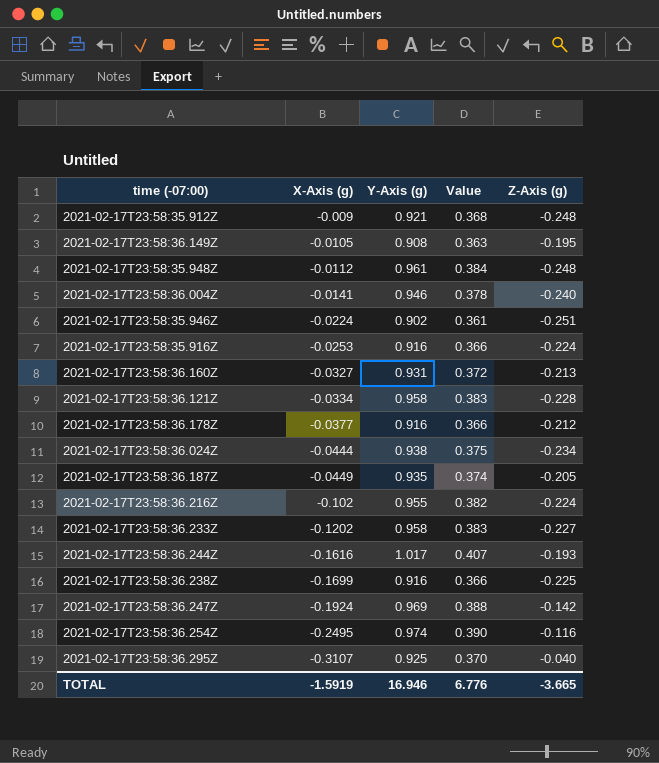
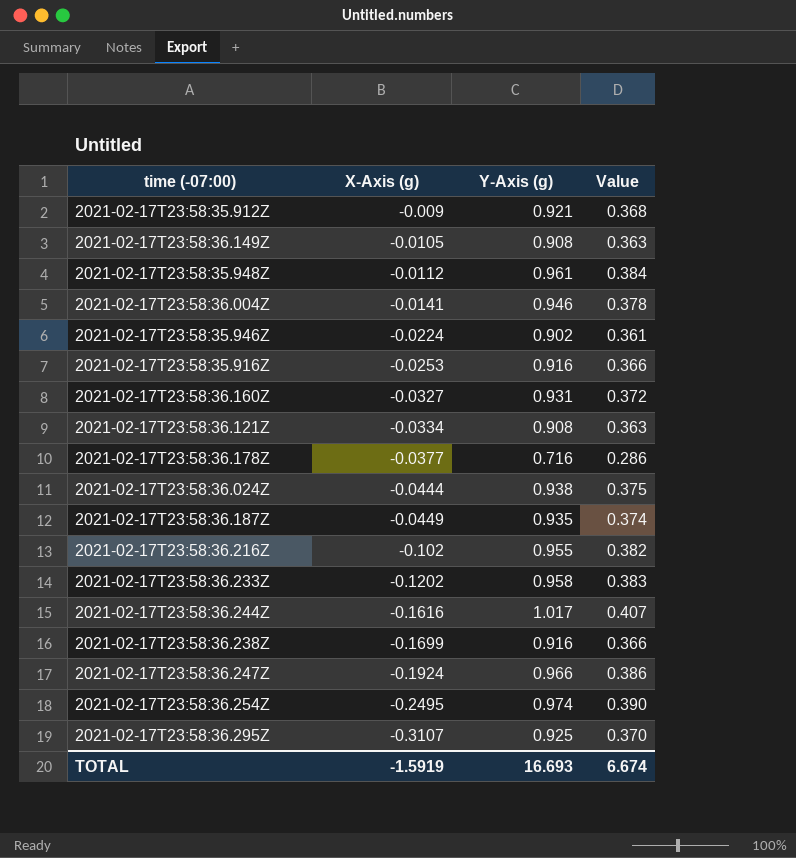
column Z-Axis (g) | position: 5 -> none
2021-02-17T23:58:36.121Z | Y-Axis (g): 0.958 -> 0.908
2021-02-17T23:58:36.121Z | Value: 0.383 -> 0.363
2021-02-17T23:58:36.178Z | Y-Axis (g): 0.916 -> 0.716
2021-02-17T23:58:36.178Z | Value: 0.366 -> 0.286
2021-02-17T23:58:36.247Z | Y-Axis (g): 0.969 -> 0.966
2021-02-17T23:58:36.247Z | Value: 0.388 -> 0.386
TOTAL | Y-Axis (g): 16.946 -> 16.693
TOTAL | Value: 6.776 -> 6.674

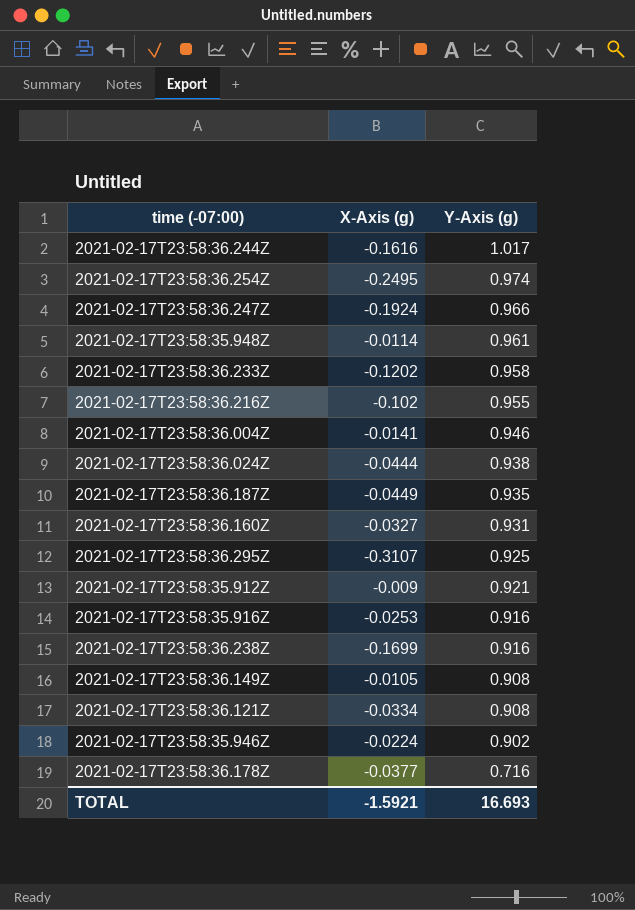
row order: X-Axis (g) descending -> Y-Axis (g) descending
column Value | formula: [Y-Axis (g)] * 0.4 -> none
2021-02-17T23:58:35.948Z | X-Axis (g): -0.0112 -> -0.0114
TOTAL | X-Axis (g): -1.5919 -> -1.5921

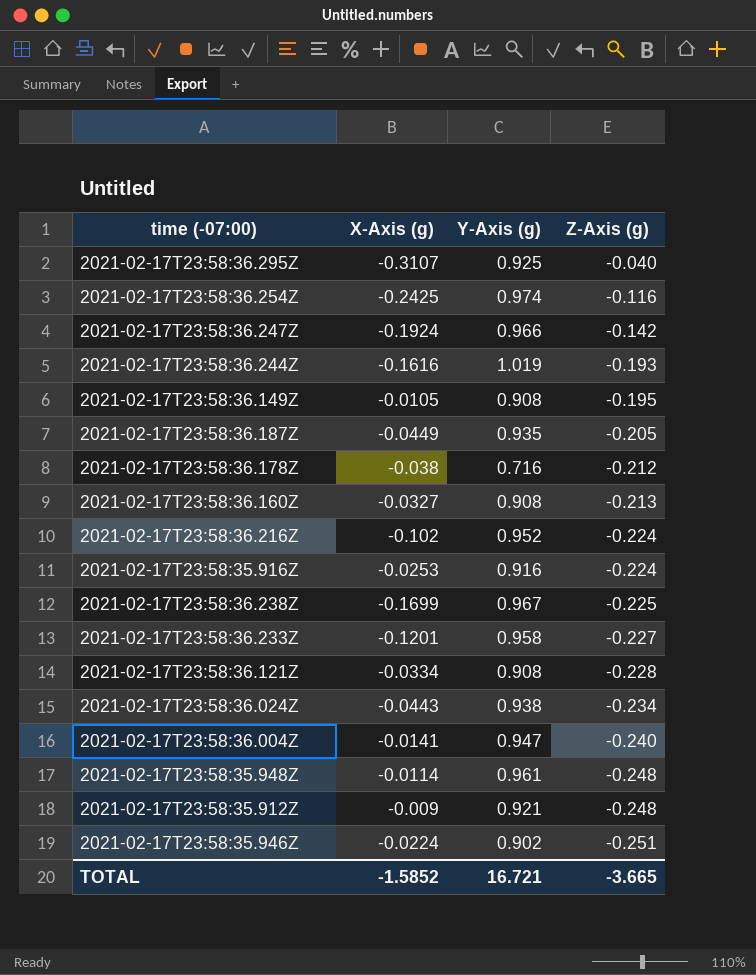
row order: Y-Axis (g) descending -> Z-Axis (g) descending
column Z-Axis (g) | position: none -> 4
2021-02-17T23:58:36.254Z | X-Axis (g): -0.2495 -> -0.2425
2021-02-17T23:58:36.244Z | Y-Axis (g): 1.017 -> 1.019
2021-02-17T23:58:36.178Z | X-Axis (g): -0.0377 -> -0.038
2021-02-17T23:58:36.160Z | Y-Axis (g): 0.931 -> 0.908
2021-02-17T23:58:36.216Z | Y-Axis (g): 0.955 -> 0.952
2021-02-17T23:58:36.238Z | Y-Axis (g): 0.916 -> 0.967
2021-02-17T23:58:36.233Z | X-Axis (g): -0.1202 -> -0.1201
2021-02-17T23:58:36.024Z | X-Axis (g): -0.0444 -> -0.0443
2021-02-17T23:58:36.004Z | Y-Axis (g): 0.946 -> 0.947
TOTAL | X-Axis (g): -1.5921 -> -1.5852
TOTAL | Y-Axis (g): 16.693 -> 16.721

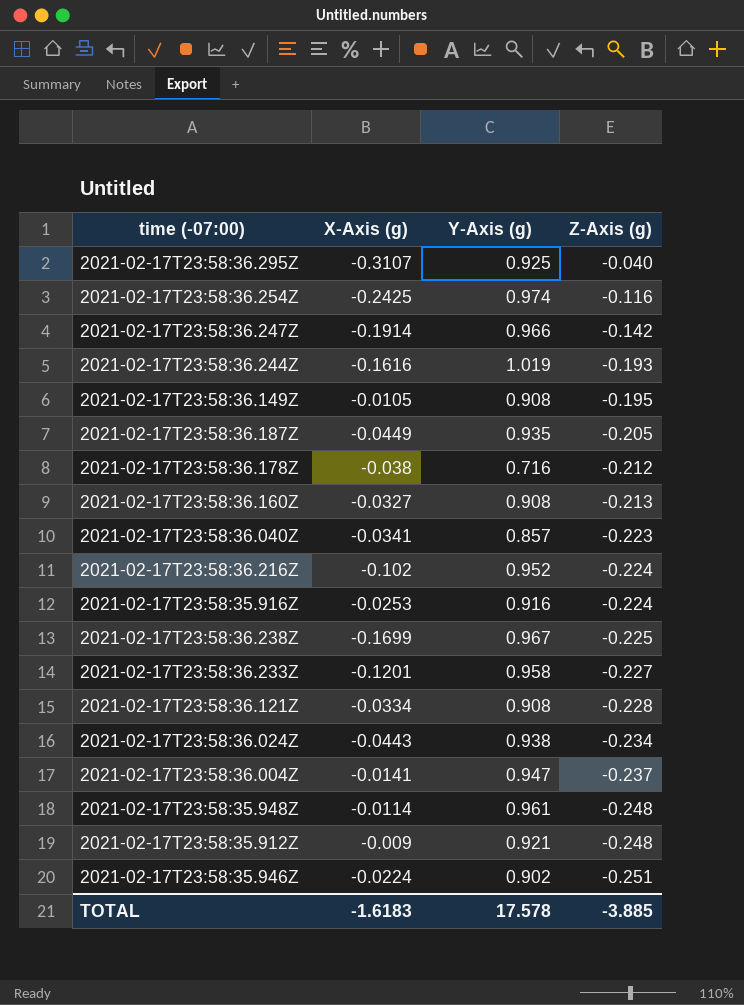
2021-02-17T23:58:36.247Z | X-Axis (g): -0.1924 -> -0.1914
row 2021-02-17T23:58:36.040Z: none -> -0.0341 | 0.857 | -0.223
2021-02-17T23:58:36.004Z | Z-Axis (g): -0.240 -> -0.237
TOTAL | X-Axis (g): -1.5852 -> -1.6183
TOTAL | Y-Axis (g): 16.721 -> 17.578
TOTAL | Z-Axis (g): -3.665 -> -3.885

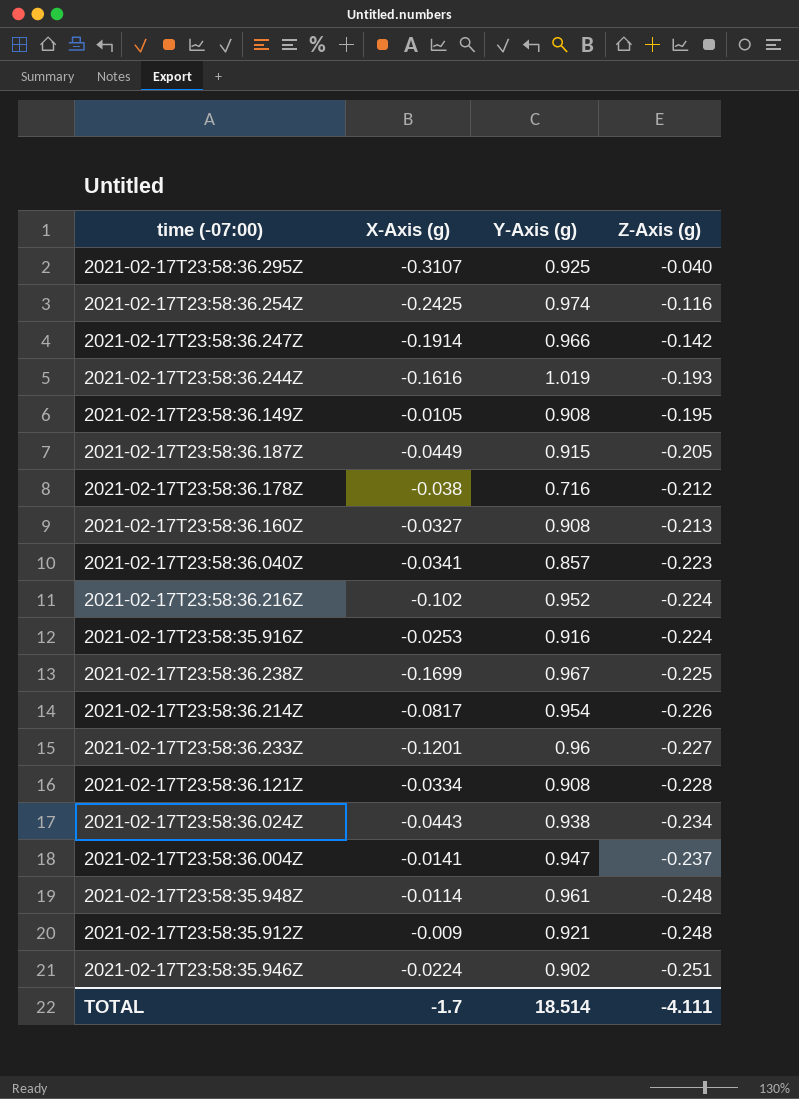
2021-02-17T23:58:36.187Z | Y-Axis (g): 0.935 -> 0.915
row 2021-02-17T23:58:36.214Z: none -> -0.0817 | 0.954 | -0.226
2021-02-17T23:58:36.233Z | Y-Axis (g): 0.958 -> 0.96
TOTAL | X-Axis (g): -1.6183 -> -1.7
TOTAL | Y-Axis (g): 17.578 -> 18.514
TOTAL | Z-Axis (g): -3.885 -> -4.111

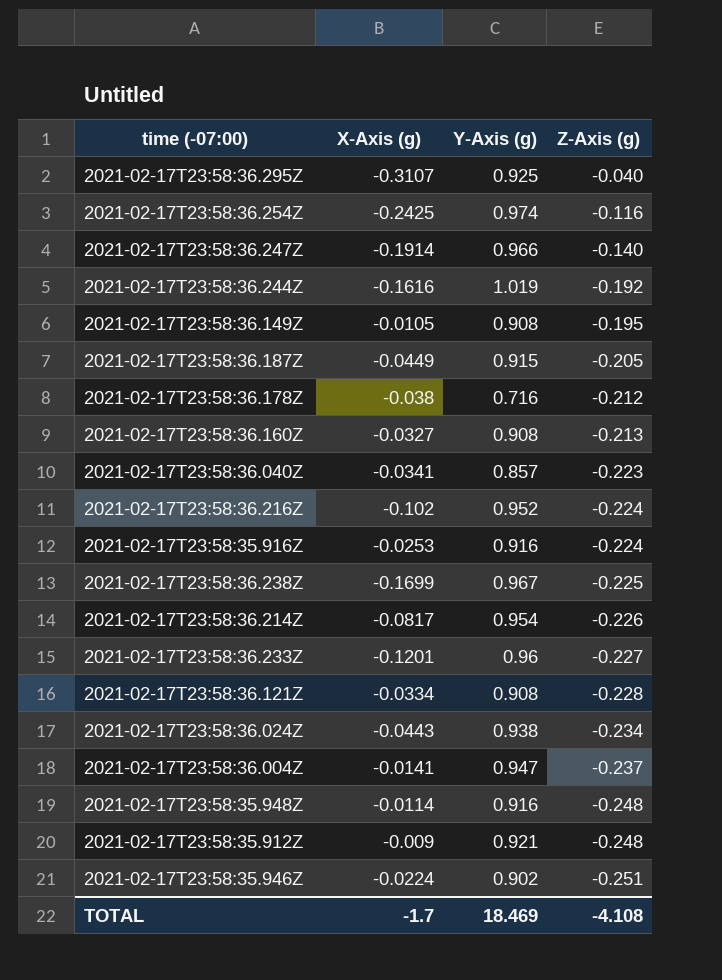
2021-02-17T23:58:36.247Z | Z-Axis (g): -0.142 -> -0.140
2021-02-17T23:58:36.244Z | Z-Axis (g): -0.193 -> -0.192
2021-02-17T23:58:35.948Z | Y-Axis (g): 0.961 -> 0.916
TOTAL | Y-Axis (g): 18.514 -> 18.469
TOTAL | Z-Axis (g): -4.111 -> -4.108

